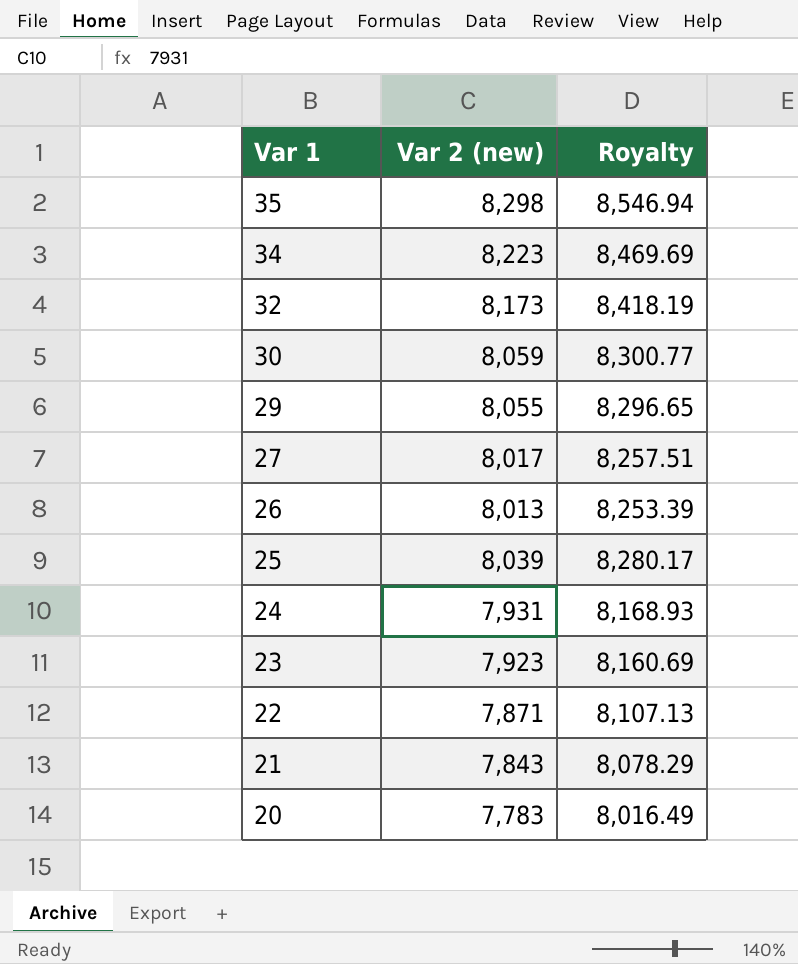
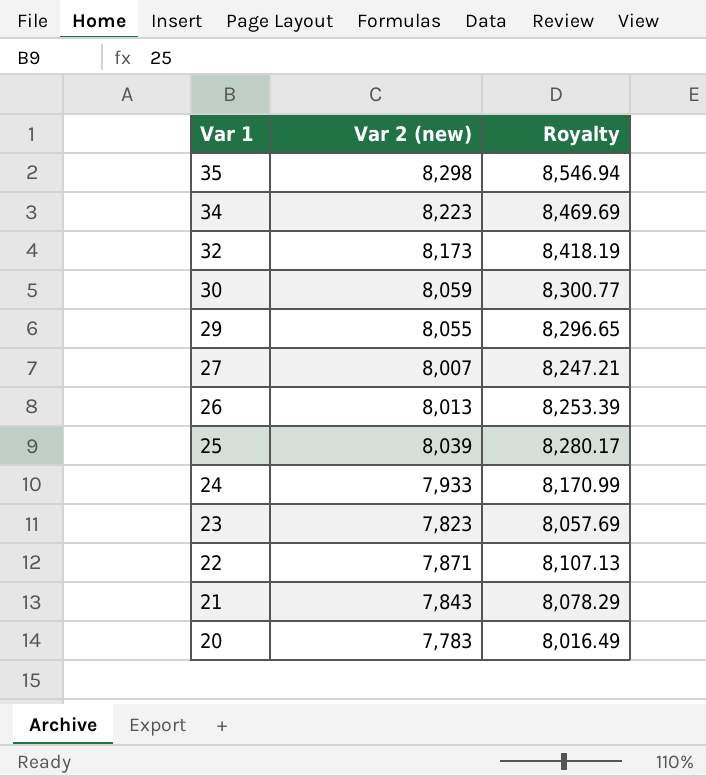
27 | Var 2 (new): 8,017 -> 8,007
27 | Royalty: 8,257.51 -> 8,247.21
24 | Var 2 (new): 7,931 -> 7,933
24 | Royalty: 8,168.93 -> 8,170.99
23 | Var 2 (new): 7,923 -> 7,823
23 | Royalty: 8,160.69 -> 8,057.69

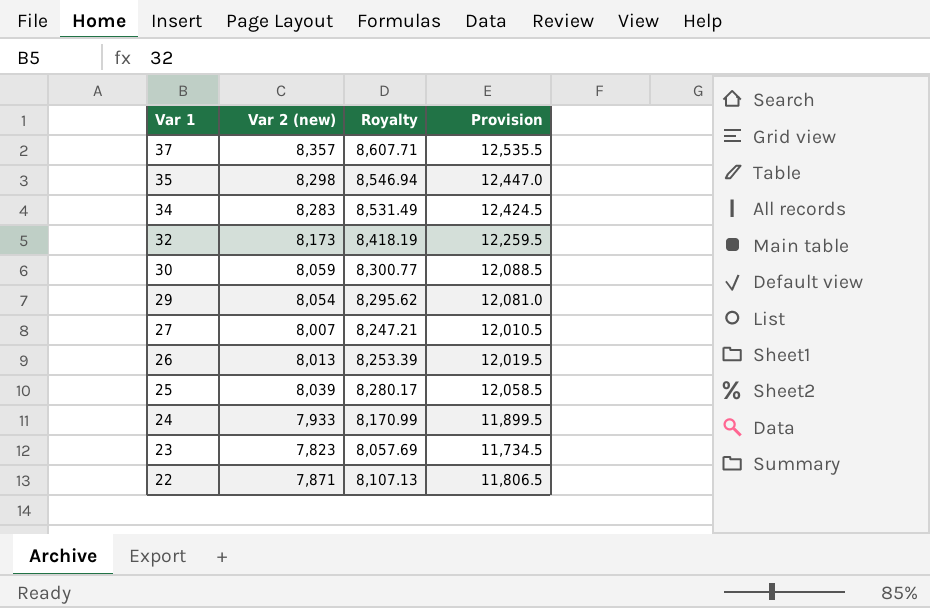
column Provision | formula: none -> [Var 2 (new)] * 1.5
row 21: 7,843 | 8,078.29 -> none
row 20: 7,783 | 8,016.49 -> none
row 37: none -> 8,357 | 8,607.71 | 12,535.5
34 | Var 2 (new): 8,223 -> 8,283
34 | Royalty: 8,469.69 -> 8,531.49
29 | Var 2 (new): 8,055 -> 8,054
29 | Royalty: 8,296.65 -> 8,295.62

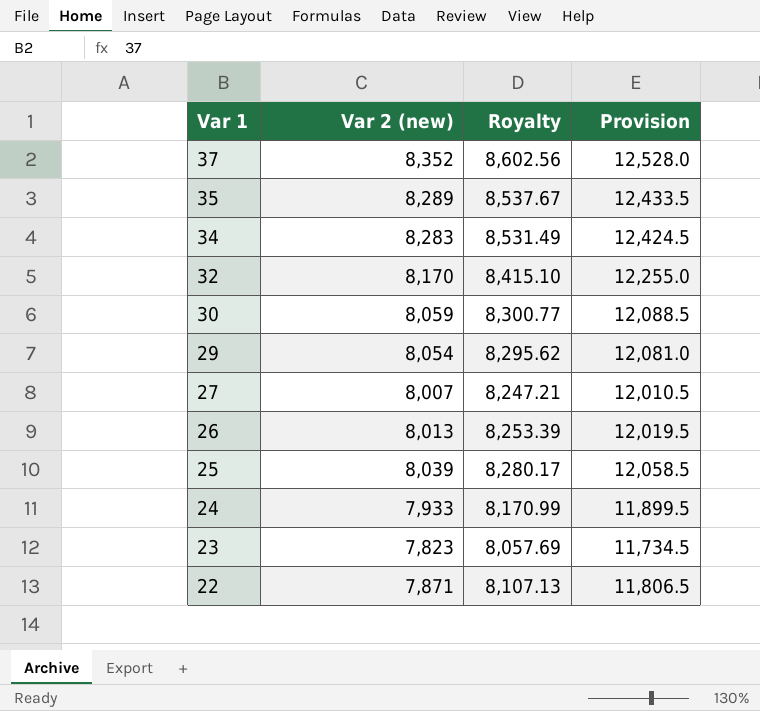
37 | Var 2 (new): 8,357 -> 8,352
37 | Royalty: 8,607.71 -> 8,602.56
37 | Provision: 12,535.5 -> 12,528.0
35 | Var 2 (new): 8,298 -> 8,289
35 | Royalty: 8,546.94 -> 8,537.67
35 | Provision: 12,447.0 -> 12,433.5
32 | Var 2 (new): 8,173 -> 8,170
32 | Royalty: 8,418.19 -> 8,415.10
32 | Provision: 12,259.5 -> 12,255.0

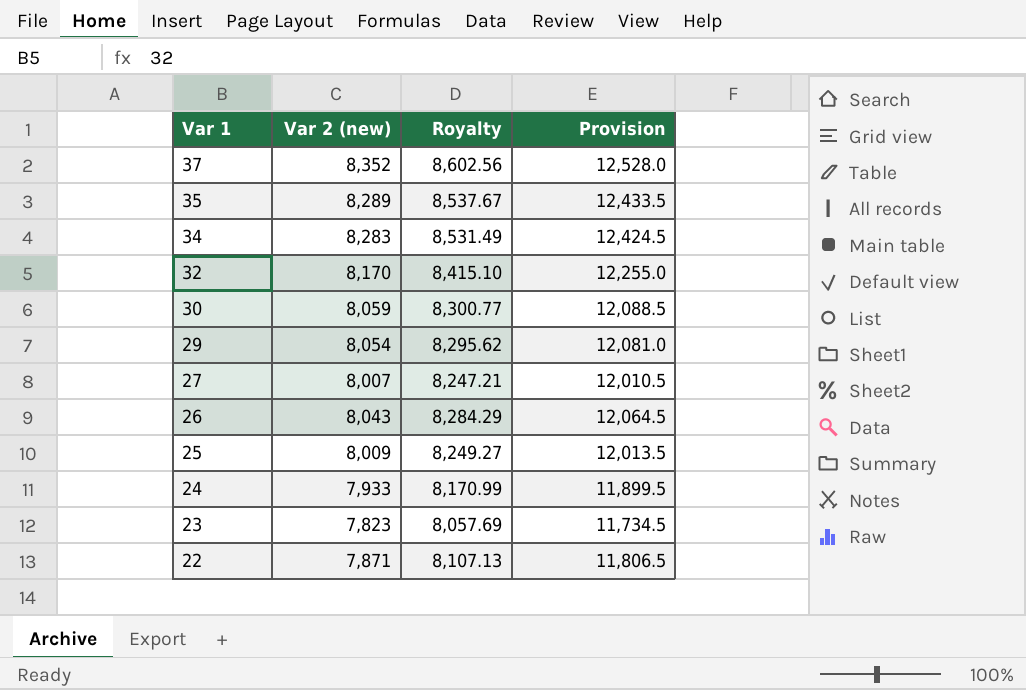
26 | Var 2 (new): 8,013 -> 8,043
26 | Royalty: 8,253.39 -> 8,284.29
26 | Provision: 12,019.5 -> 12,064.5
25 | Var 2 (new): 8,039 -> 8,009
25 | Royalty: 8,280.17 -> 8,249.27
25 | Provision: 12,058.5 -> 12,013.5

